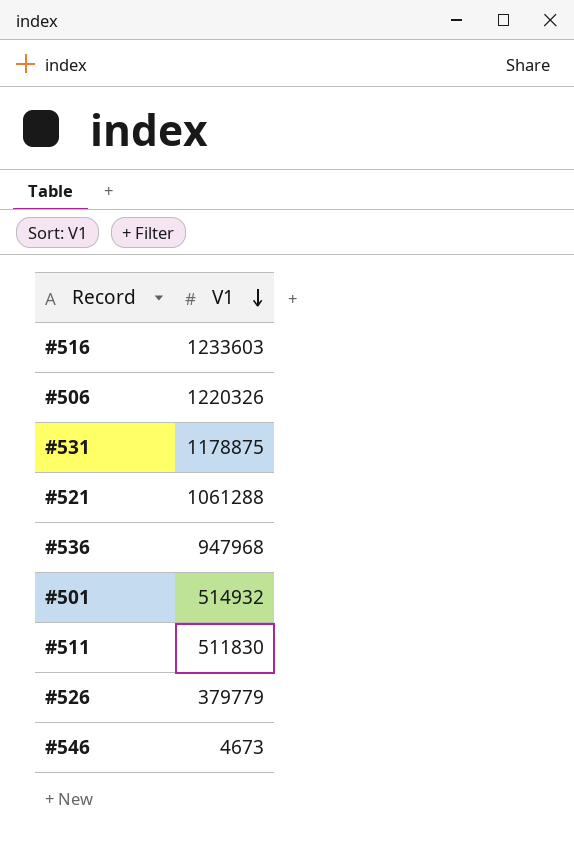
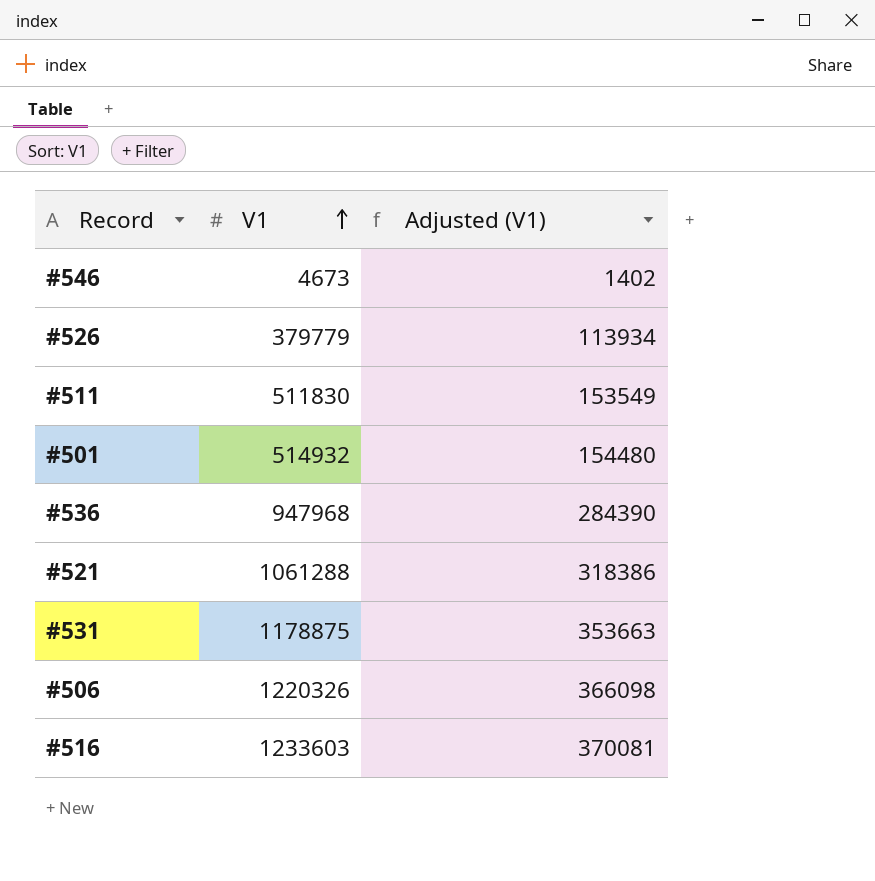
row order: V1 descending -> V1 ascending
column Adjusted (V1) | formula: none -> [V1] * 0.3

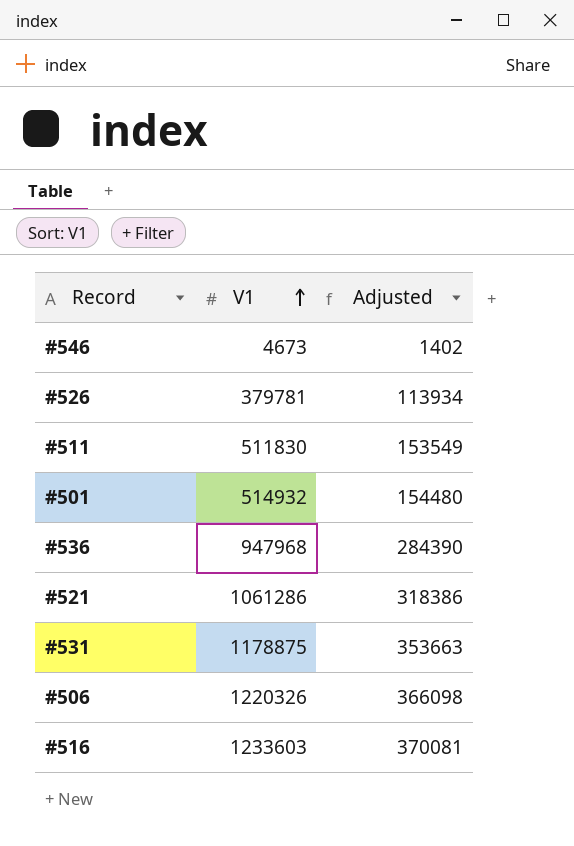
column name: Adjusted (V1) -> Adjusted
#526 | V1: 379779 -> 379781
#521 | V1: 1061288 -> 1061286

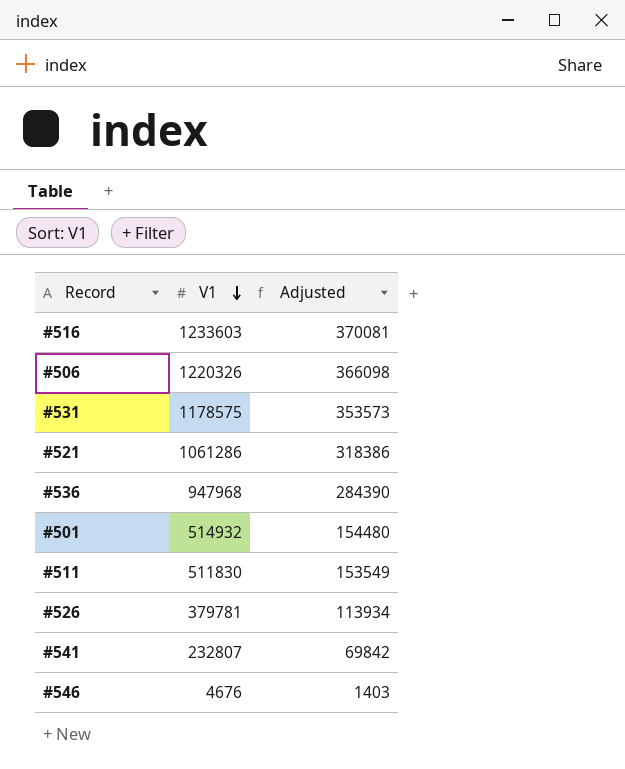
row order: V1 ascending -> V1 descending
#531 | V1: 1178875 -> 1178575
#531 | Adjusted: 353663 -> 353573
row #541: none -> 232807 | 69842
#546 | V1: 4673 -> 4676
#546 | Adjusted: 1402 -> 1403

